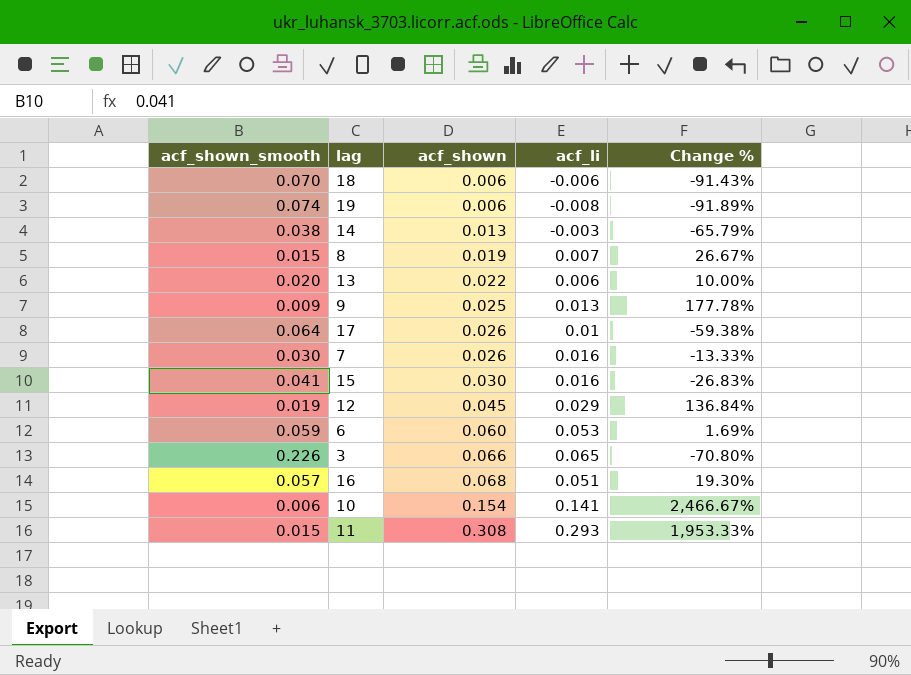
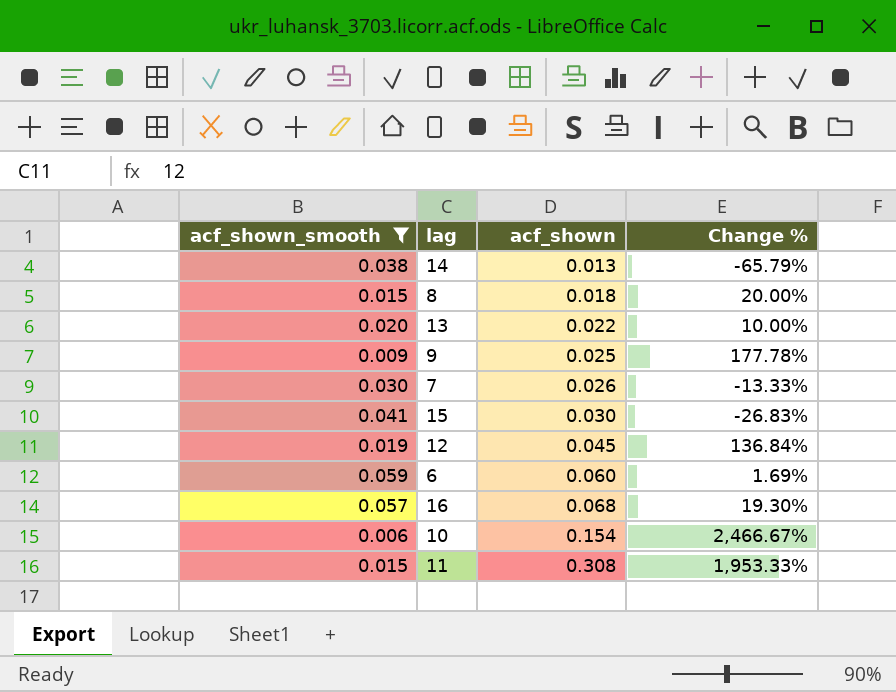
filter: none -> acf_shown_smooth <= 0.059
column acf_li | position: 4 -> none
8 | acf_shown: 0.019 -> 0.018
8 | Change %: 26.67% -> 20.00%

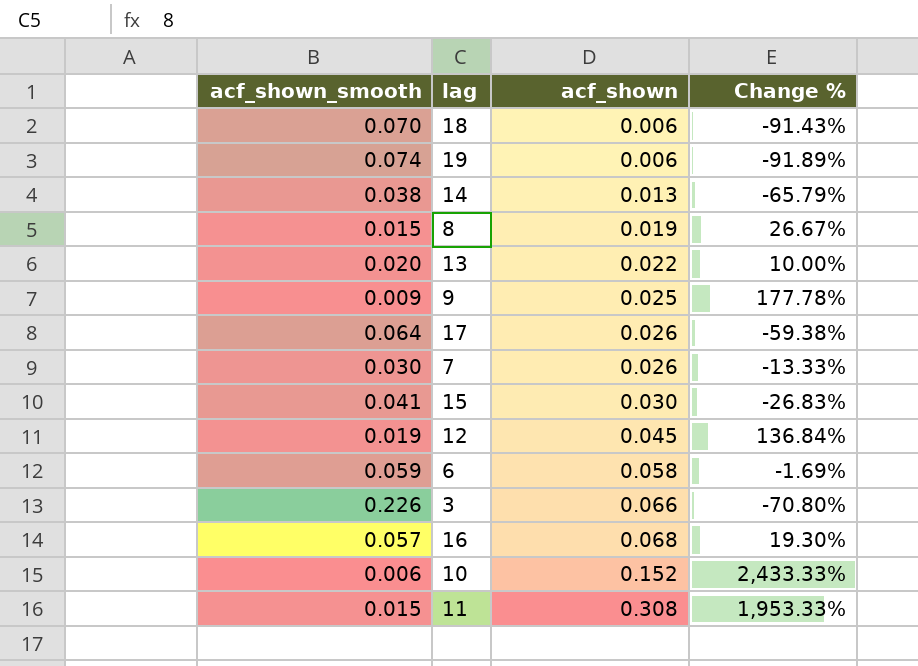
filter: acf_shown_smooth <= 0.059 -> none
8 | acf_shown: 0.018 -> 0.019
8 | Change %: 20.00% -> 26.67%
6 | acf_shown: 0.060 -> 0.058
6 | Change %: 1.69% -> -1.69%
10 | acf_shown: 0.154 -> 0.152
10 | Change %: 2,466.67% -> 2,433.33%

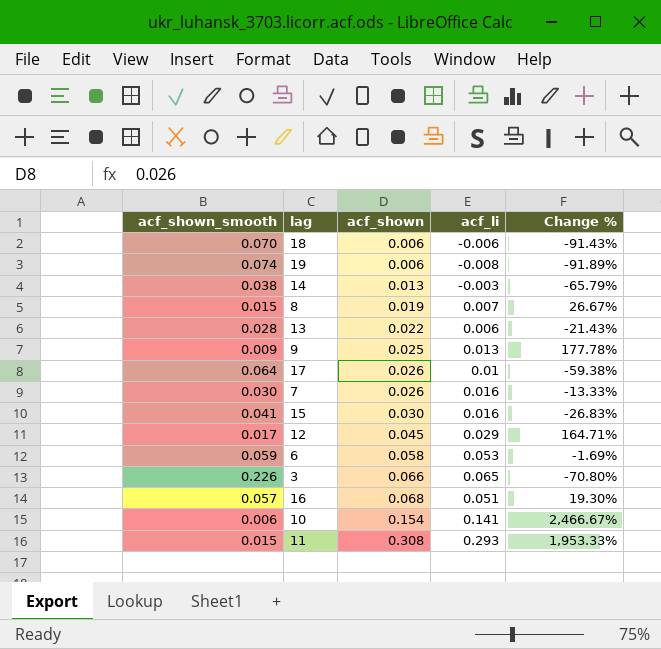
column acf_li | position: none -> 4
13 | acf_shown_smooth: 0.020 -> 0.028
13 | Change %: 10.00% -> -21.43%
12 | acf_shown_smooth: 0.019 -> 0.017
12 | Change %: 136.84% -> 164.71%
10 | acf_shown: 0.152 -> 0.154
10 | Change %: 2,433.33% -> 2,466.67%

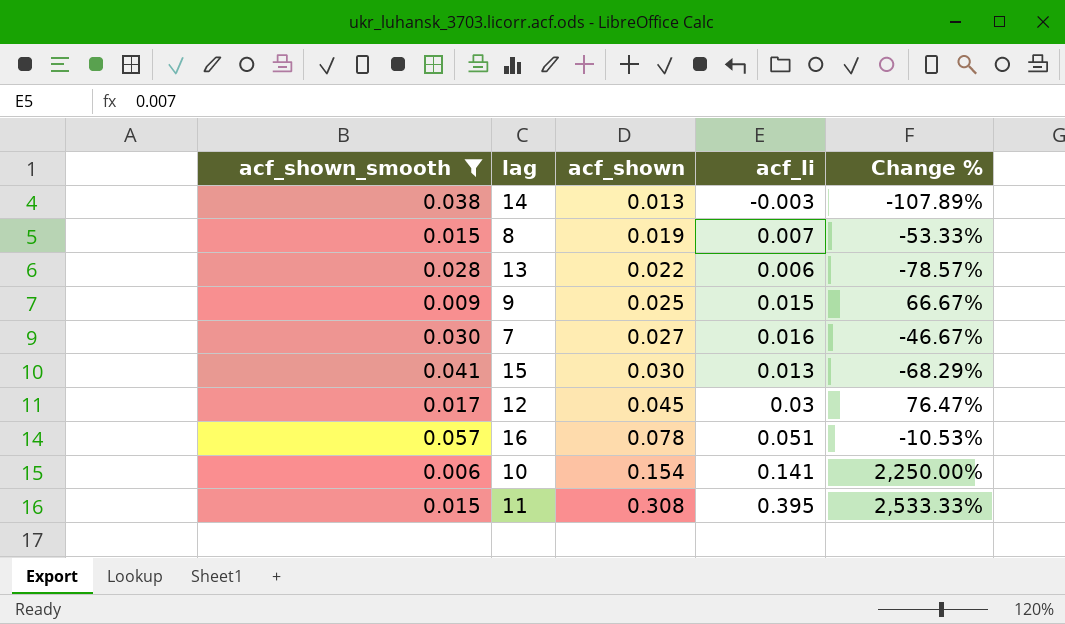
filter: none -> acf_shown_smooth <= 0.057
column Change % | formula: ([acf_shown] - [acf_shown_smooth]) / [acf_shown_smooth] -> ([acf_li] - [acf_shown_smooth]) / [acf_shown_smooth]
9 | acf_li: 0.013 -> 0.015
7 | acf_shown: 0.026 -> 0.027
15 | acf_li: 0.016 -> 0.013
12 | acf_li: 0.029 -> 0.03
16 | acf_shown: 0.068 -> 0.078
11 | acf_li: 0.293 -> 0.395

